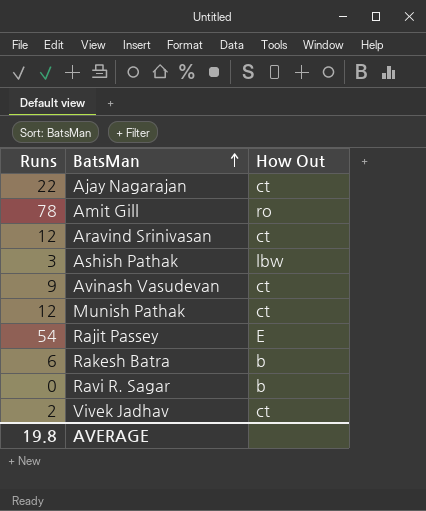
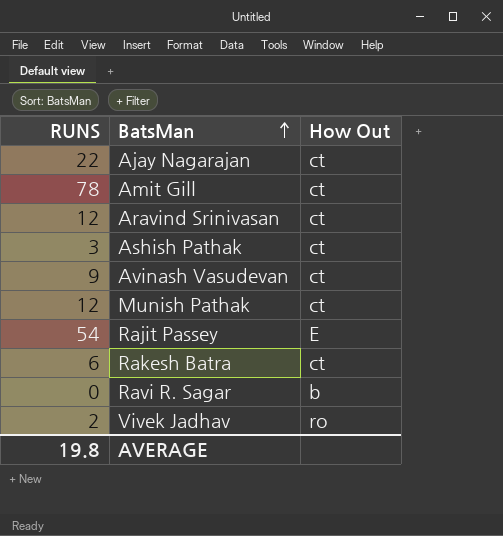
column name: Runs -> RUNS
Amit Gill | How Out: ro -> ct
Ashish Pathak | How Out: lbw -> ct
Rakesh Batra | How Out: b -> ct
Vivek Jadhav | How Out: ct -> ro

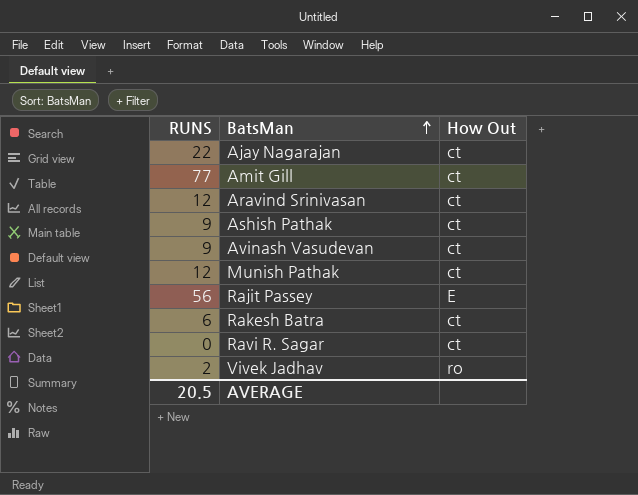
Amit Gill | RUNS: 78 -> 77
Ashish Pathak | RUNS: 3 -> 9
Rajit Passey | RUNS: 54 -> 56
Ravi R. Sagar | How Out: b -> ct
AVERAGE | RUNS: 19.8 -> 20.5

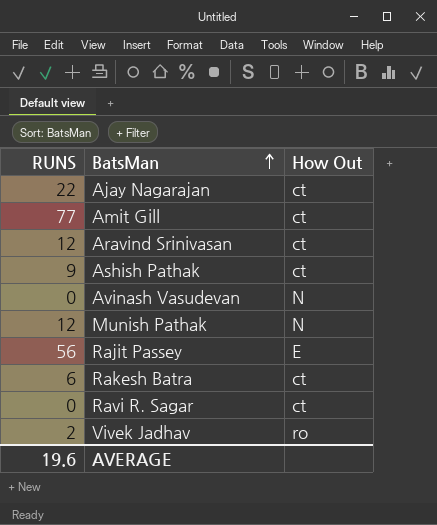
Avinash Vasudevan | RUNS: 9 -> 0
Avinash Vasudevan | How Out: ct -> N
Munish Pathak | How Out: ct -> N
AVERAGE | RUNS: 20.5 -> 19.6

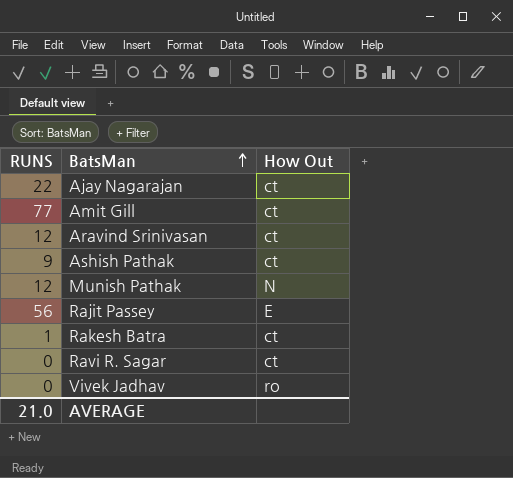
row Avinash Vasudevan: 0 | N -> none
Rakesh Batra | RUNS: 6 -> 1
Vivek Jadhav | RUNS: 2 -> 0
AVERAGE | RUNS: 19.6 -> 21.0

